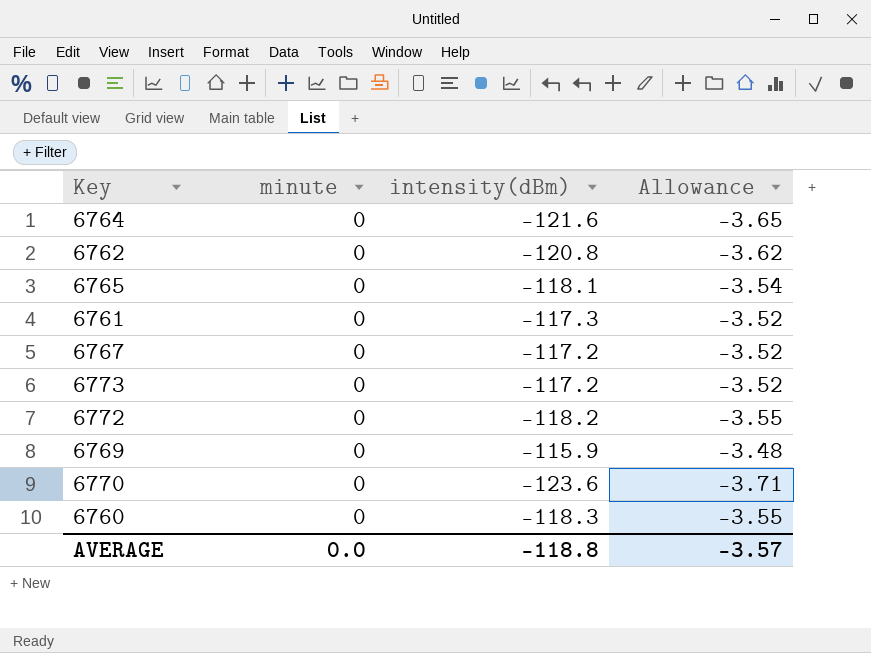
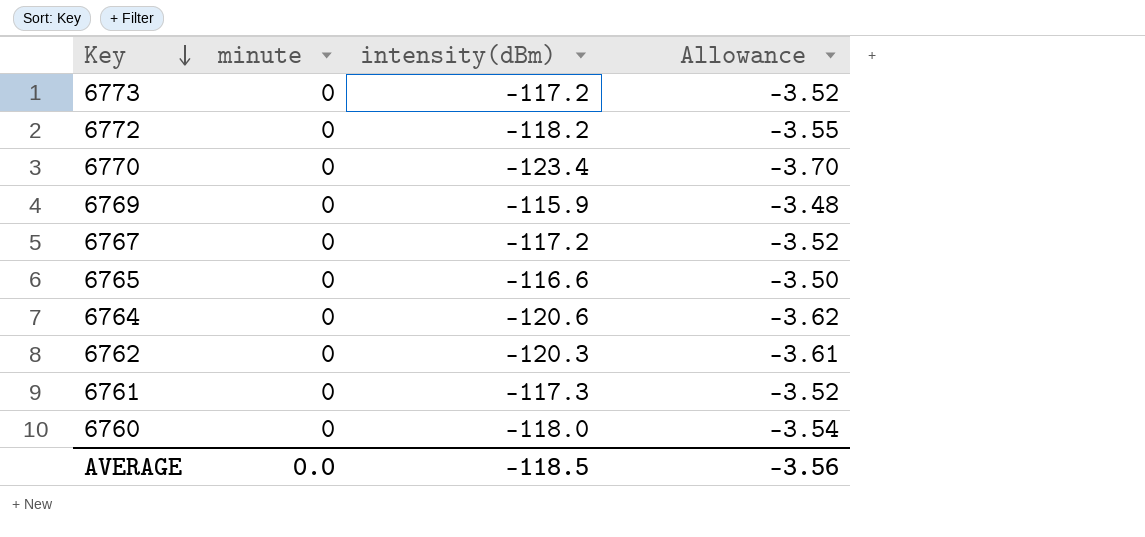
row order: none -> Key descending
6770 | intensity(dBm): -123.6 -> -123.4
6770 | Allowance: -3.71 -> -3.70
6765 | intensity(dBm): -118.1 -> -116.6
6765 | Allowance: -3.54 -> -3.50
6764 | intensity(dBm): -121.6 -> -120.6
6764 | Allowance: -3.65 -> -3.62
6762 | intensity(dBm): -120.8 -> -120.3
6762 | Allowance: -3.62 -> -3.61
6760 | intensity(dBm): -118.3 -> -118.0
6760 | Allowance: -3.55 -> -3.54
AVERAGE | intensity(dBm): -118.8 -> -118.5
AVERAGE | Allowance: -3.57 -> -3.56

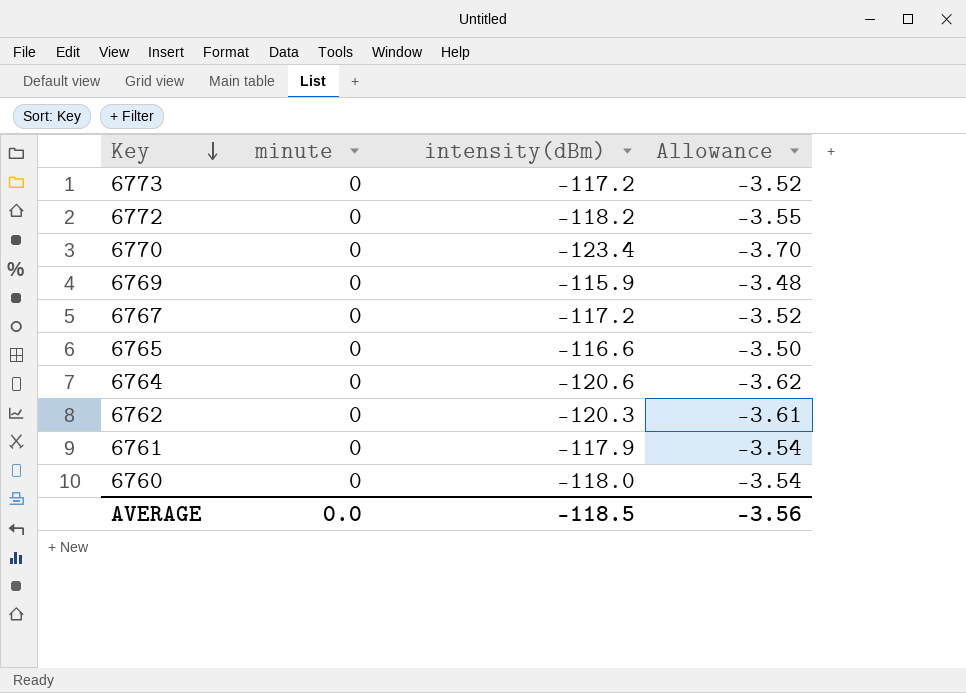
6761 | intensity(dBm): -117.3 -> -117.9
6761 | Allowance: -3.52 -> -3.54

